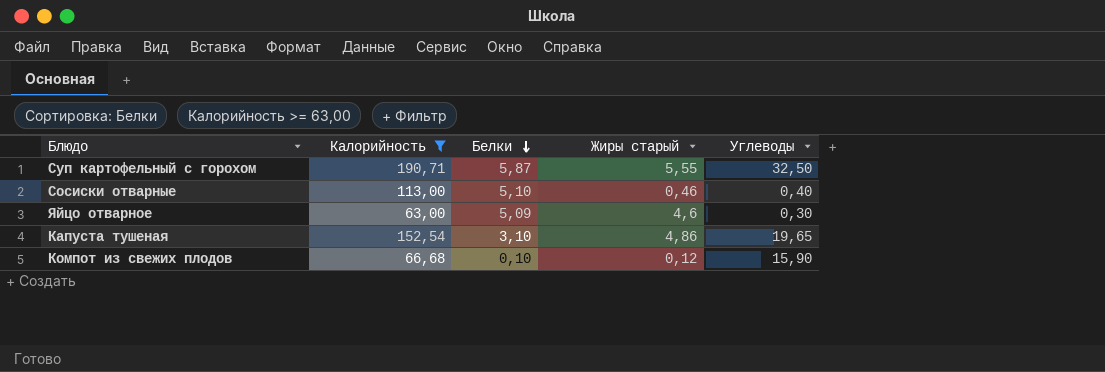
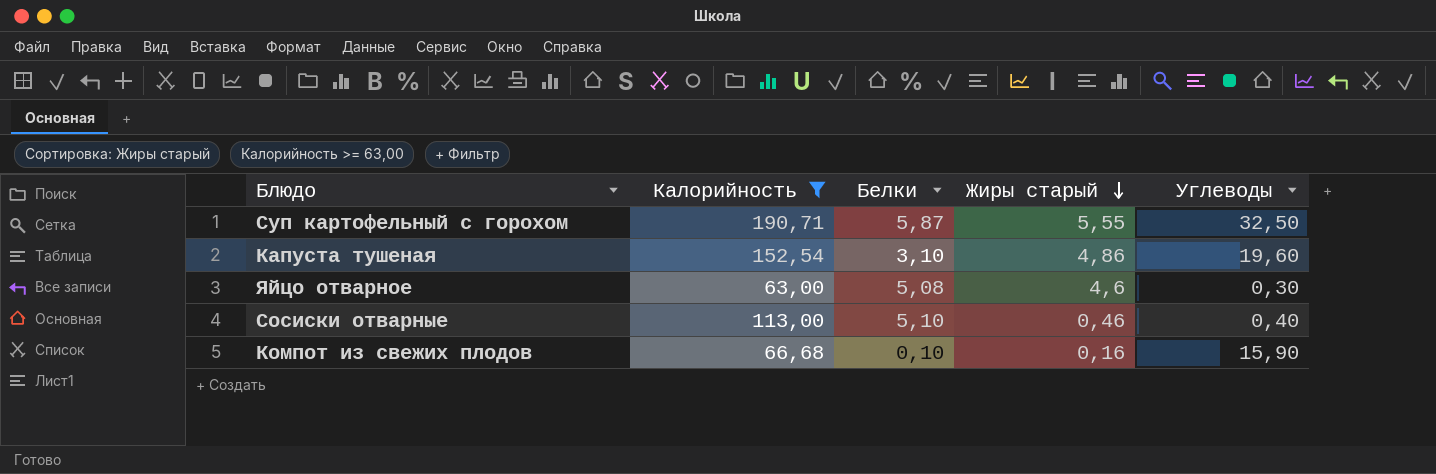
row order: Белки descending -> Жиры старый descending
Капуста тушеная | Углеводы: 19,65 -> 19,60
Яйцо отварное | Белки: 5,09 -> 5,08
Компот из свежих плодов | Жиры старый: 0,12 -> 0,16

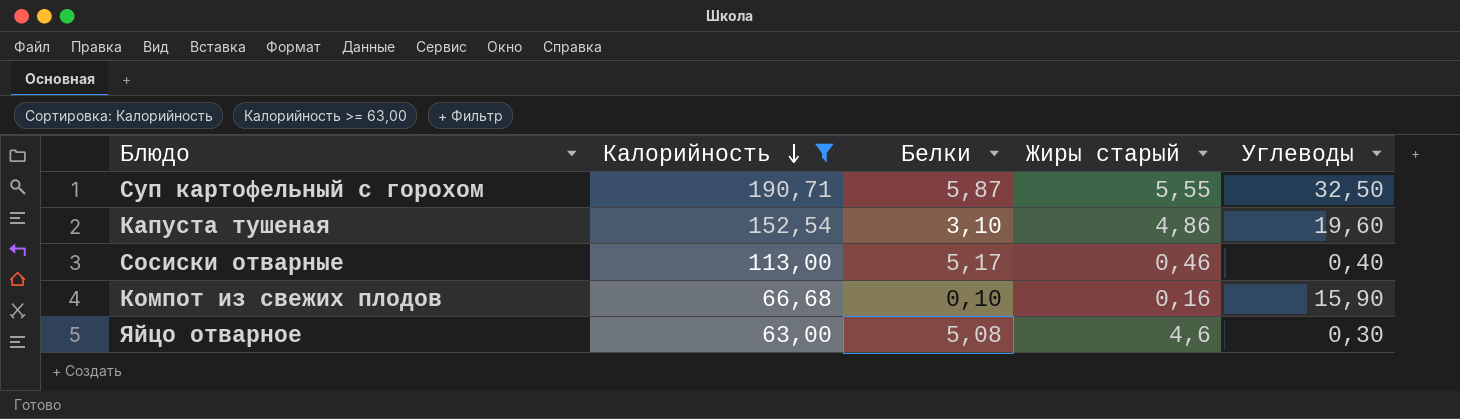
row order: Жиры старый descending -> Калорийность descending
Сосиски отварные | Белки: 5,10 -> 5,17

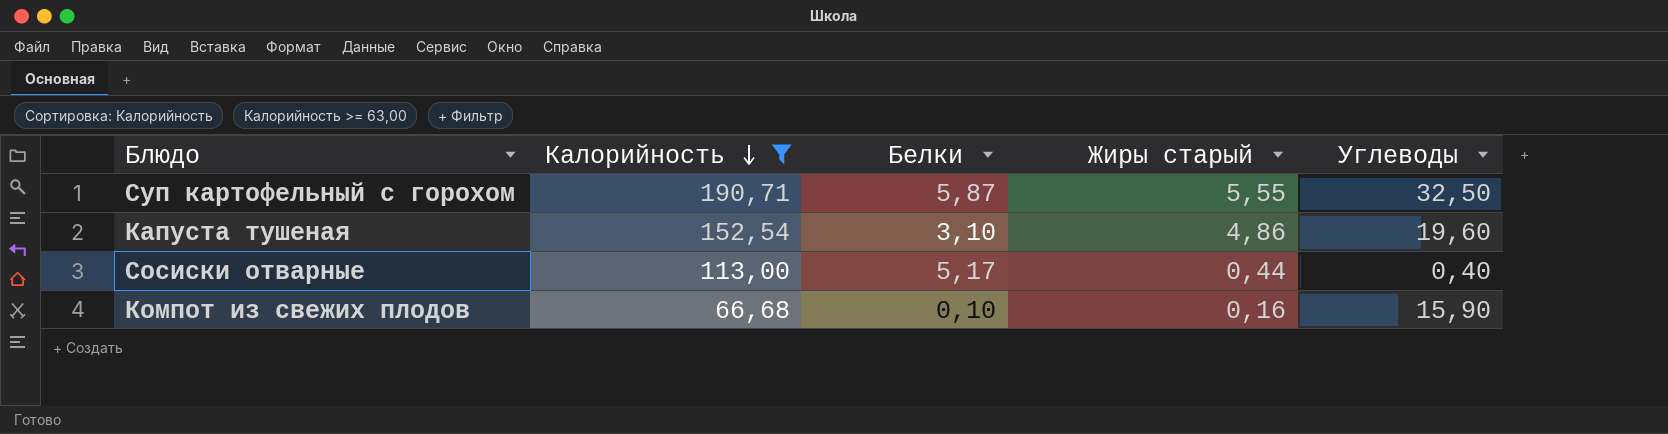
row Яйцо отварное: 63,00 | 5,08 | 4,6 | 0,30 -> none
Сосиски отварные | Жиры старый: 0,46 -> 0,44

